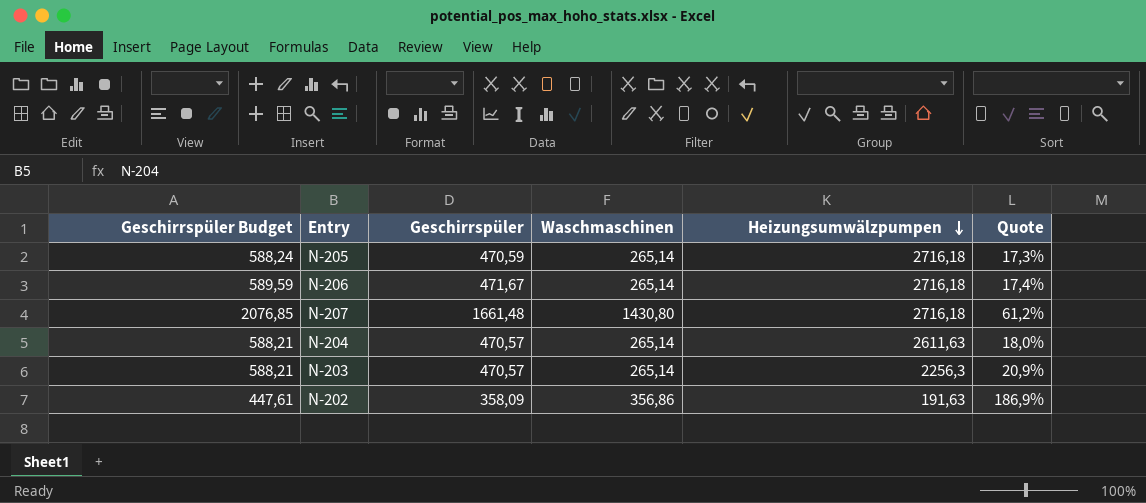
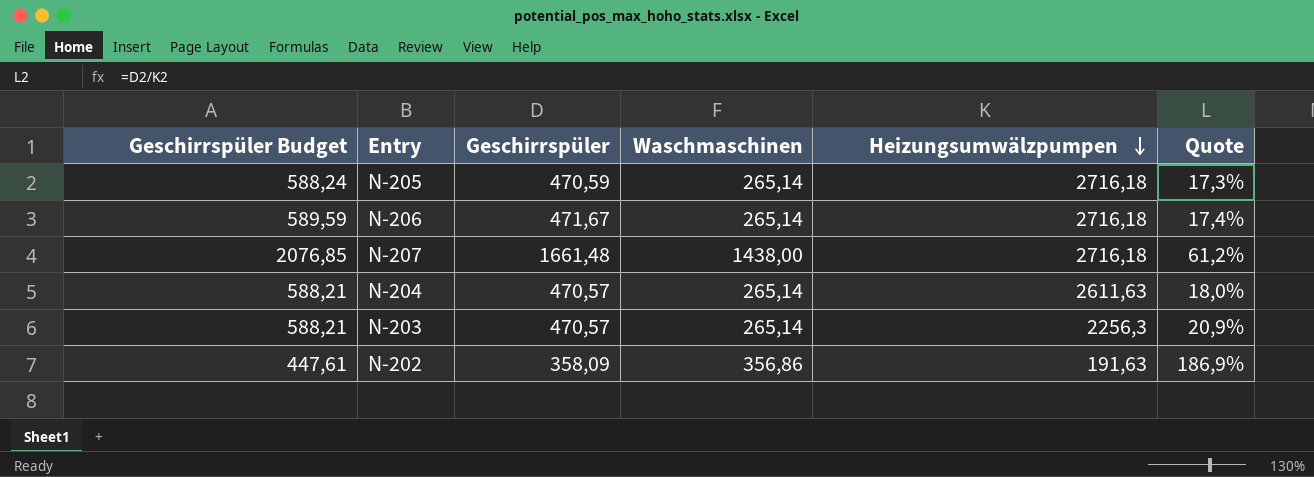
N-207 | Waschmaschinen: 1430,80 -> 1438,00

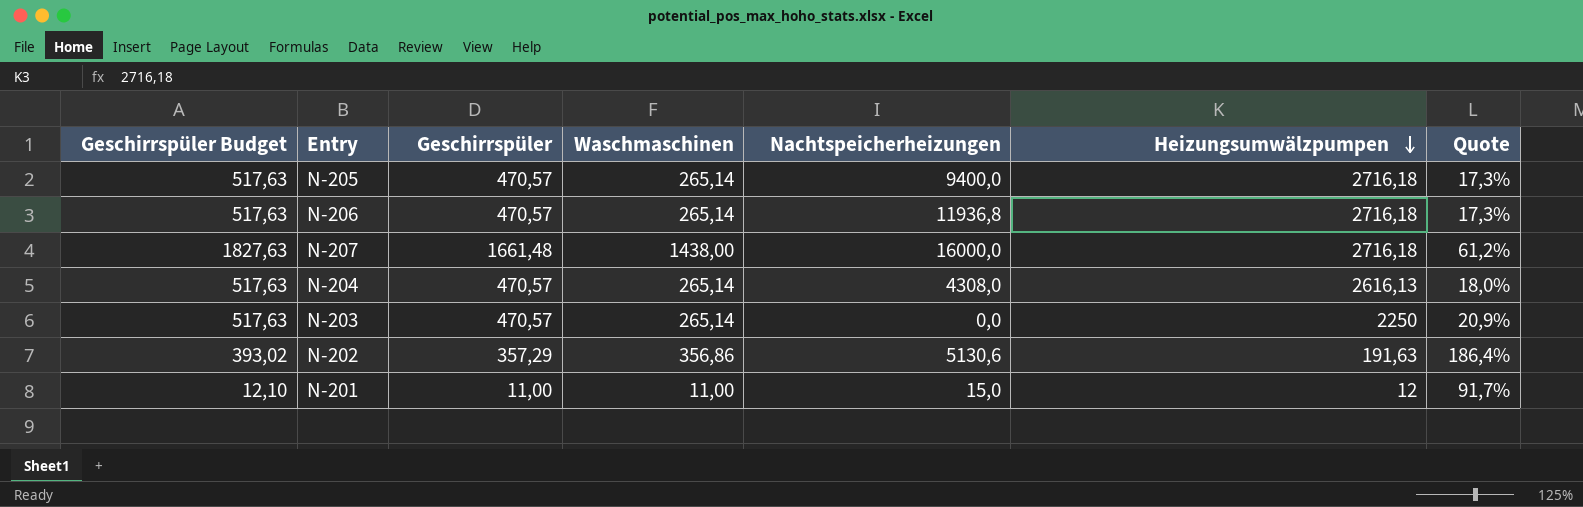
column Geschirrspüler Budget | formula: [Geschirrspüler] * 1,25 -> [Geschirrspüler] * 1,1
column Nachtspeicherheizungen | position: none -> 5
N-205 | Geschirrspüler: 470,59 -> 470,57
N-206 | Geschirrspüler: 471,67 -> 470,57
N-206 | Quote: 17,4% -> 17,3%
N-204 | Heizungsumwälzpumpen: 2611,63 -> 2616,13
N-203 | Heizungsumwälzpumpen: 2256,3 -> 2250
N-202 | Geschirrspüler: 358,09 -> 357,29
N-202 | Quote: 186,9% -> 186,4%
row N-201: none -> 12,10 | 11,00 | 11,00 | 15,0 | 12 | 91,7%

